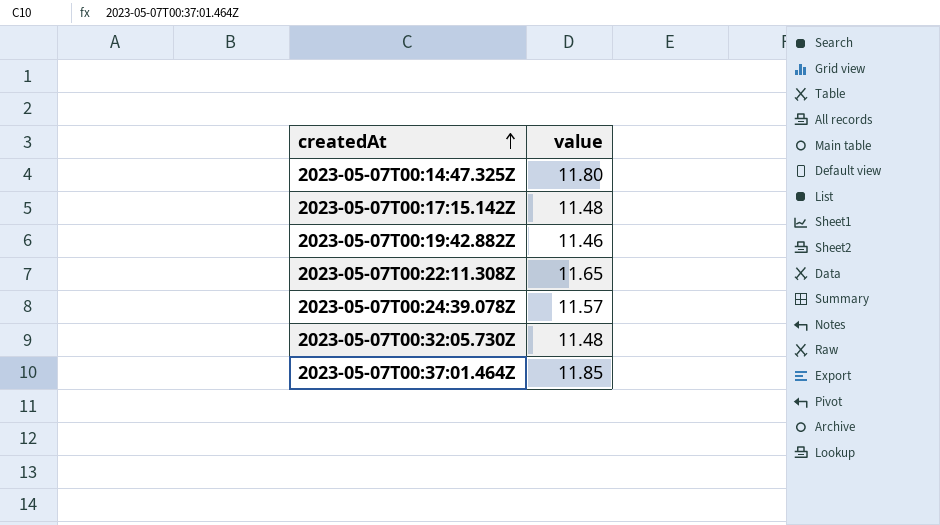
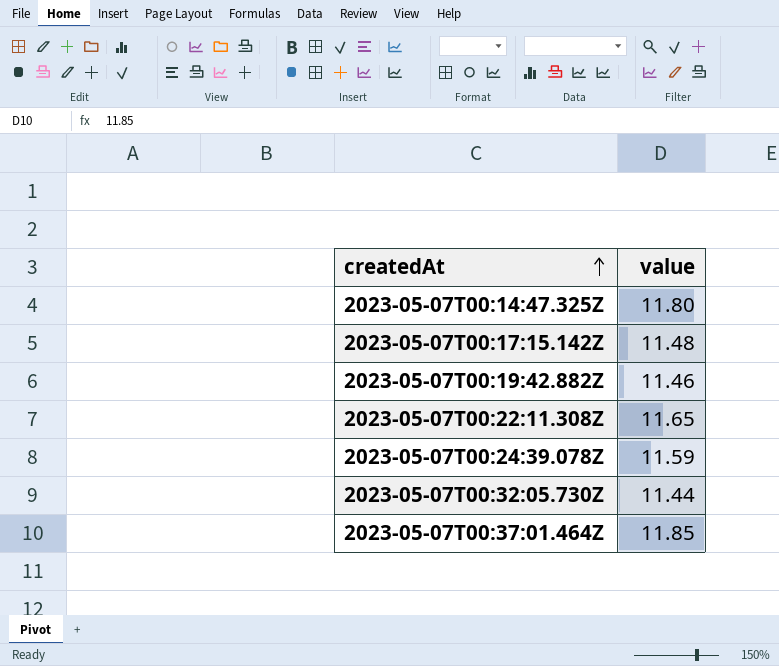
2023-05-07T00:24:39.078Z | value: 11.57 -> 11.59
2023-05-07T00:32:05.730Z | value: 11.48 -> 11.44

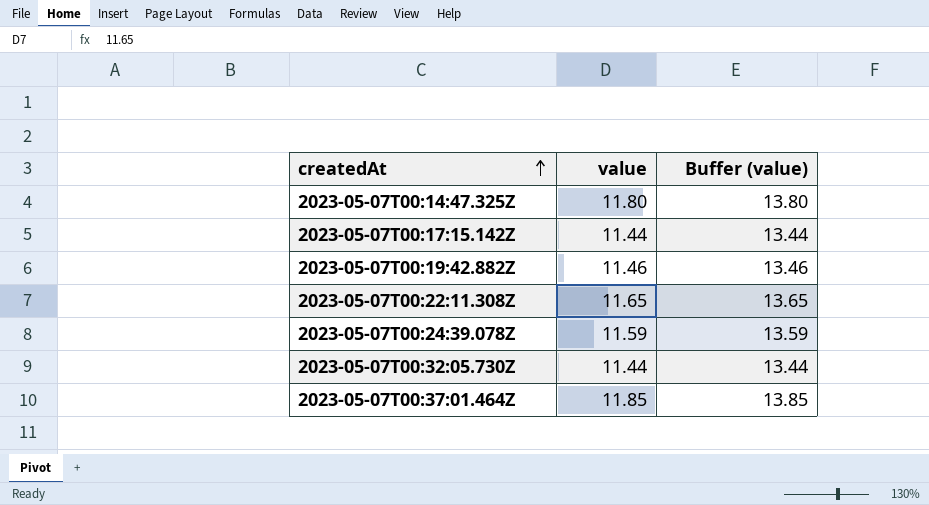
column Buffer (value) | formula: none -> [value] + 2
2023-05-07T00:17:15.142Z | value: 11.48 -> 11.44

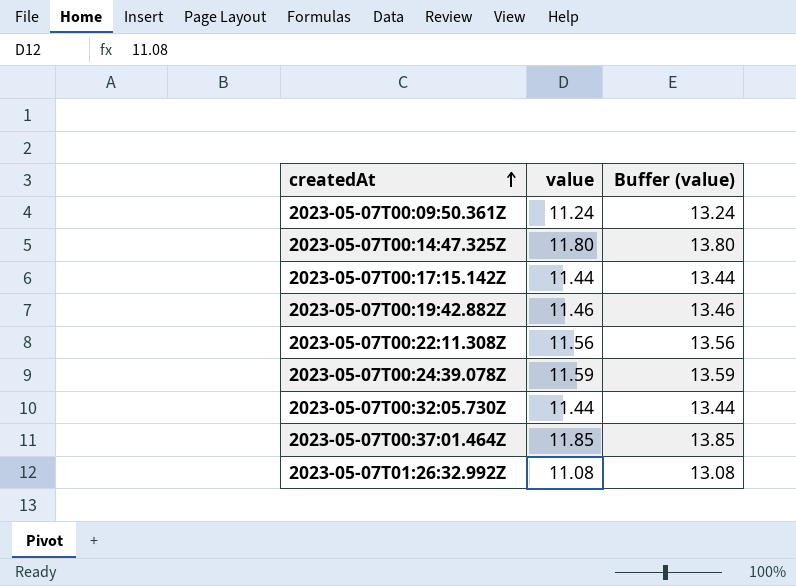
row 2023-05-07T00:09:50.361Z: none -> 11.24 | 13.24
2023-05-07T00:22:11.308Z | value: 11.65 -> 11.56
2023-05-07T00:22:11.308Z | Buffer (value): 13.65 -> 13.56
row 2023-05-07T01:26:32.992Z: none -> 11.08 | 13.08

